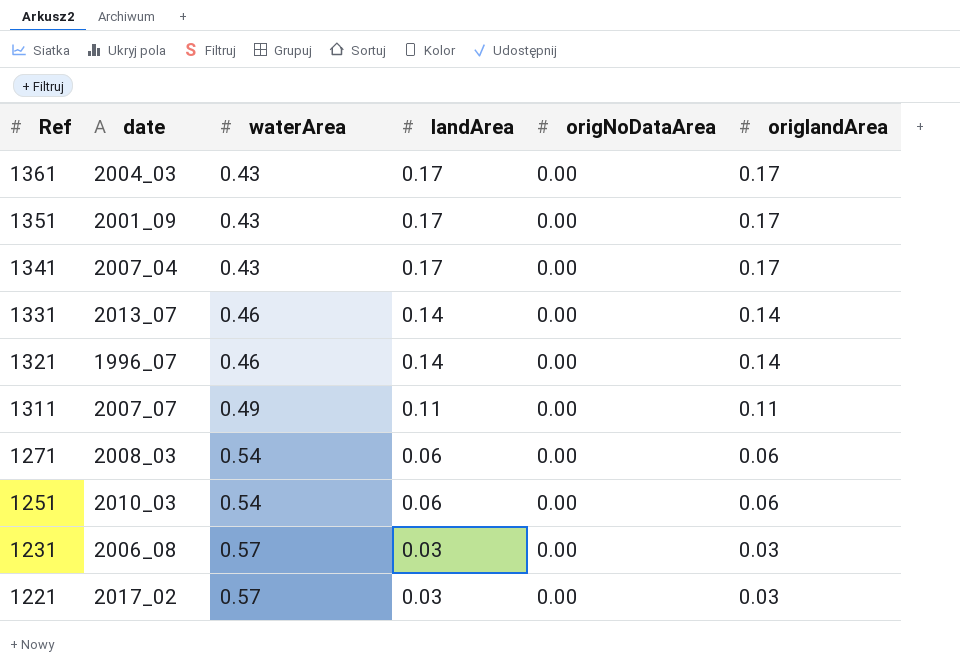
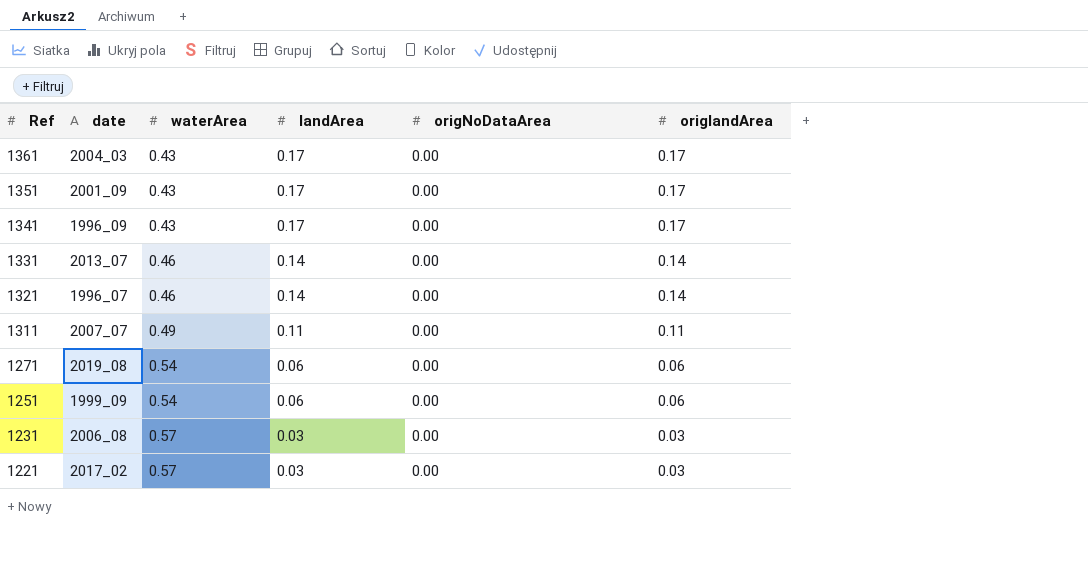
1341 | date: 2007_04 -> 1996_09
1271 | date: 2008_03 -> 2019_08
1251 | date: 2010_03 -> 1999_09

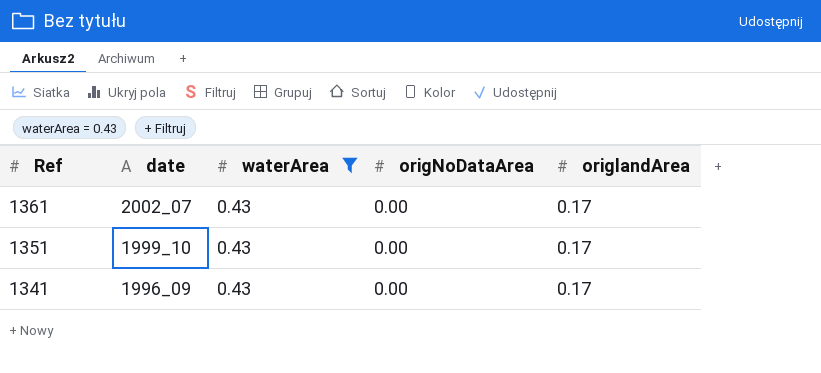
filter: none -> waterArea = 0.43
column landArea | position: 4 -> none
1361 | date: 2004_03 -> 2002_07
1351 | date: 2001_09 -> 1999_10

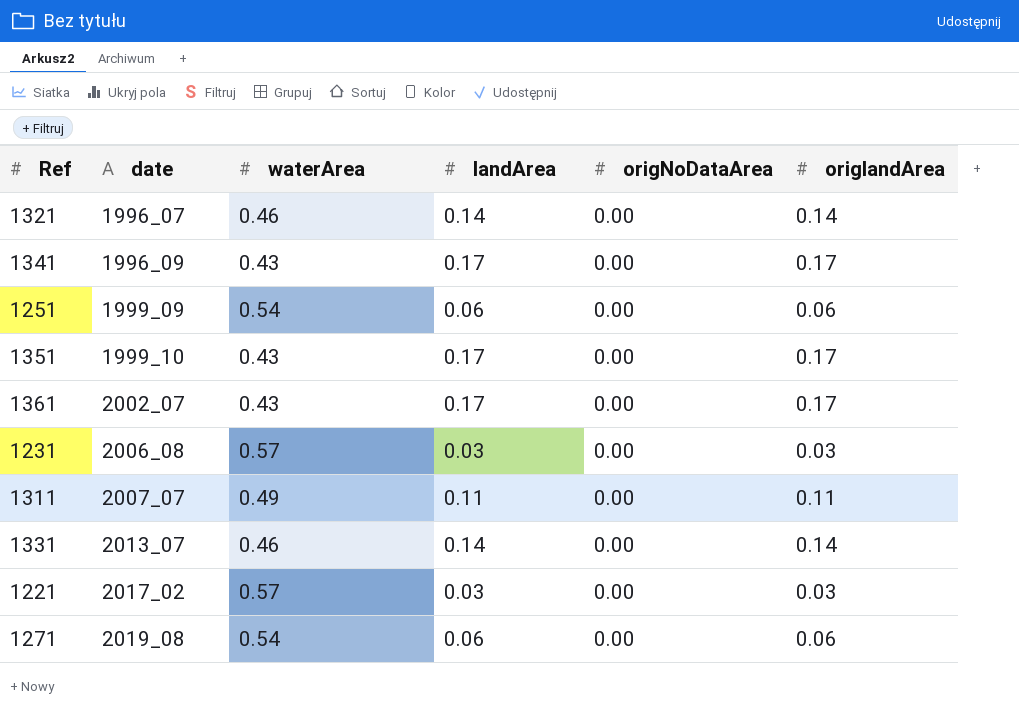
filter: waterArea = 0.43 -> none
row order: Ref descending -> date ascending
column landArea | position: none -> 4

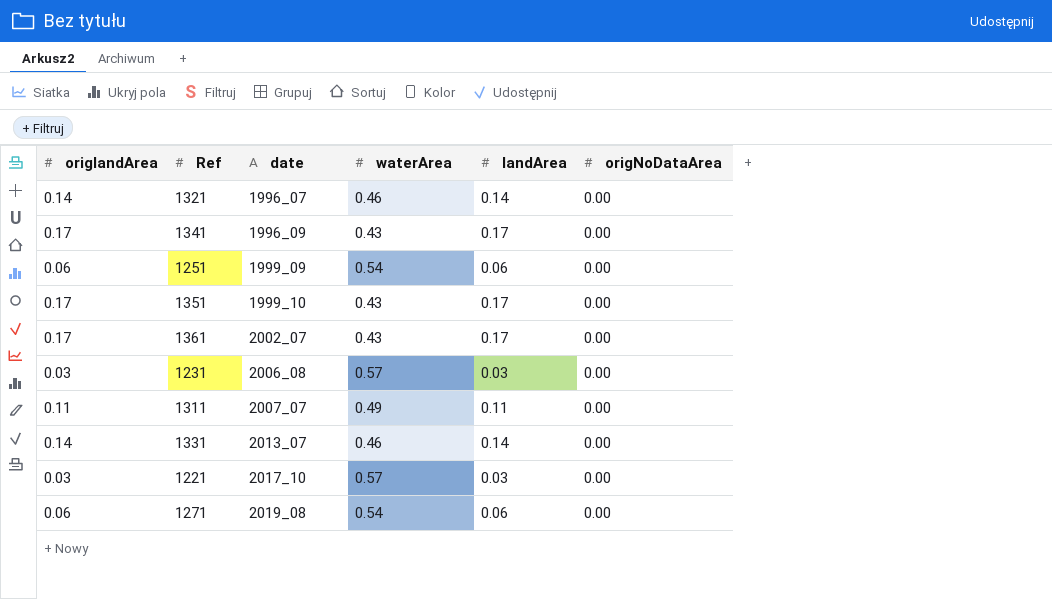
column origlandArea | position: 6 -> 1
1221 | date: 2017_02 -> 2017_10

